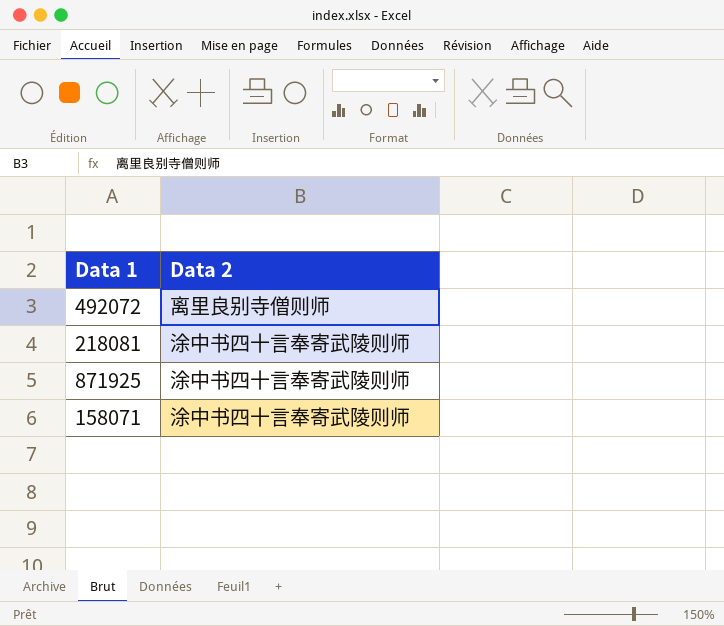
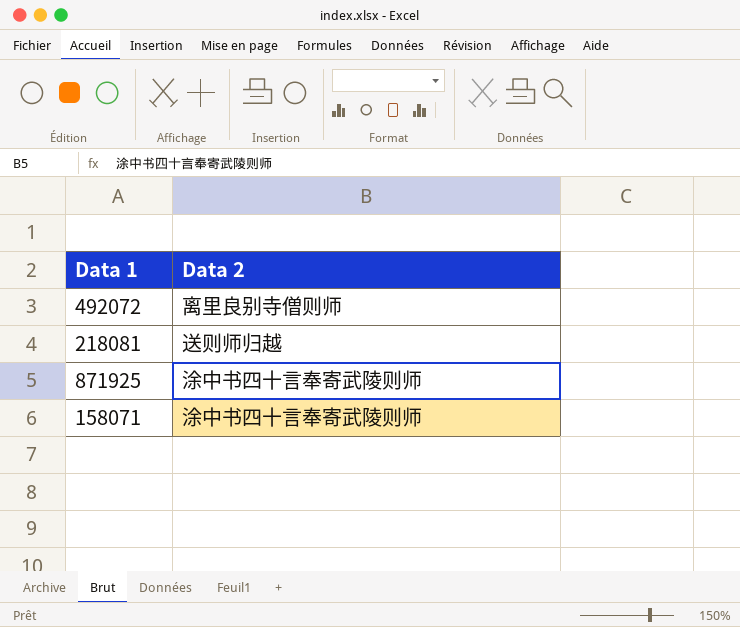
218081 | Data 2: 涂中书四十言奉寄武陵则师 -> 送则师归越

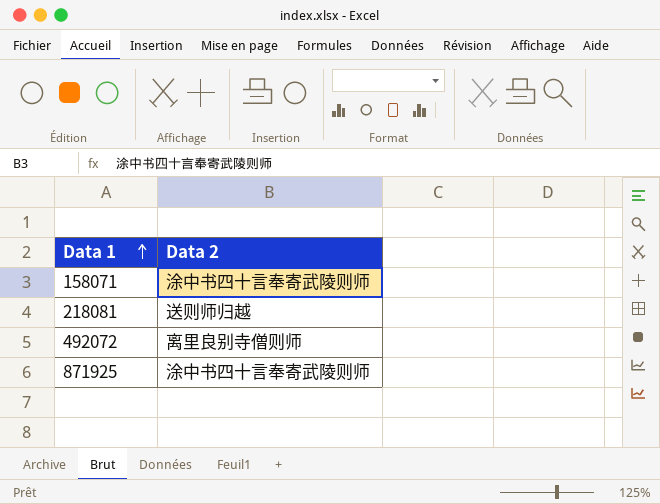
row order: none -> Data 1 ascending

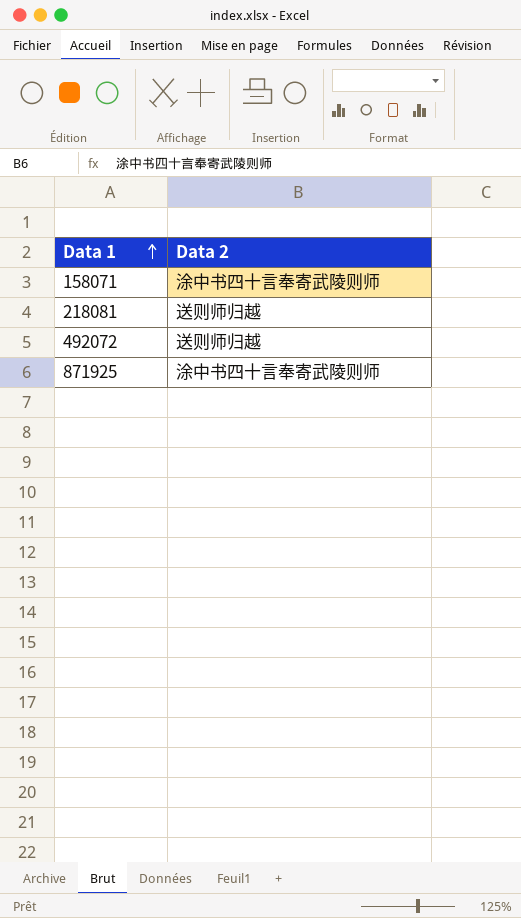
492072 | Data 2: 离里良别寺僧则师 -> 送则师归越

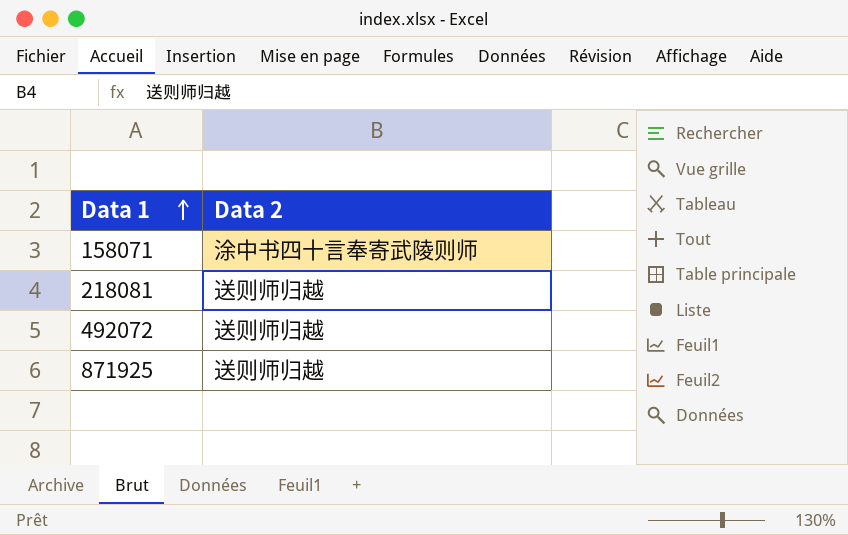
871925 | Data 2: 涂中书四十言奉寄武陵则师 -> 送则师归越

